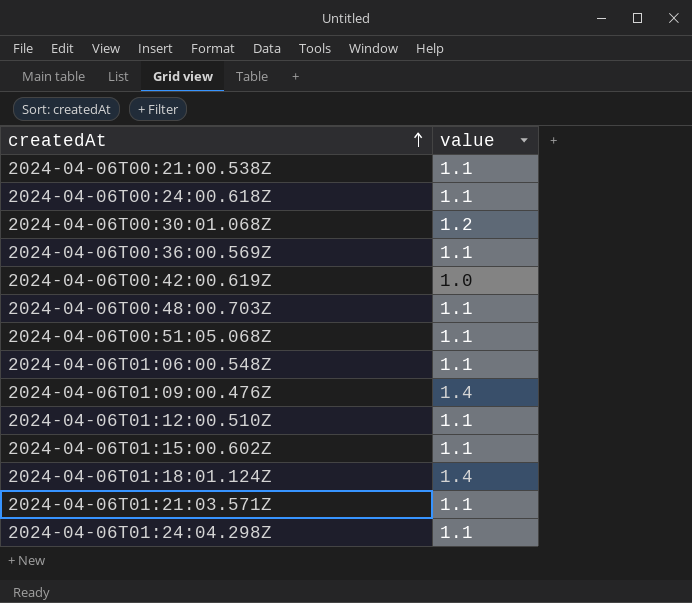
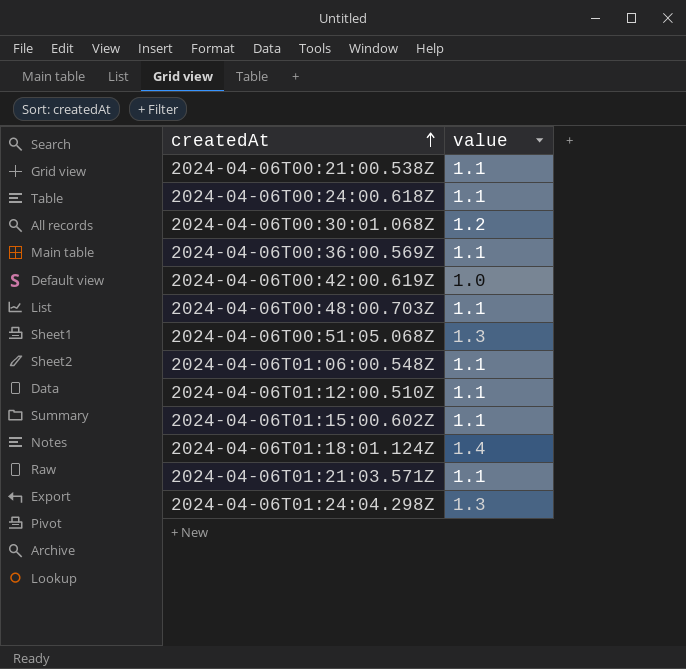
row 2024-04-06T01:09:00.476Z: 1.4 -> none
2024-04-06T00:51:05.068Z | value: 1.1 -> 1.3
2024-04-06T01:24:04.298Z | value: 1.1 -> 1.3

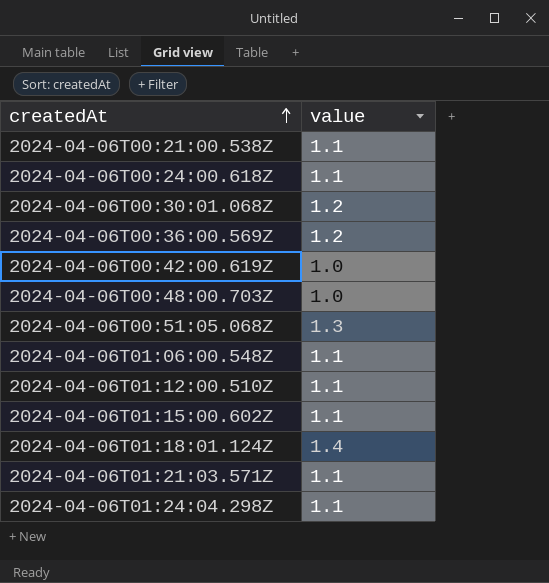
2024-04-06T00:36:00.569Z | value: 1.1 -> 1.2
2024-04-06T00:48:00.703Z | value: 1.1 -> 1.0
2024-04-06T01:24:04.298Z | value: 1.3 -> 1.1

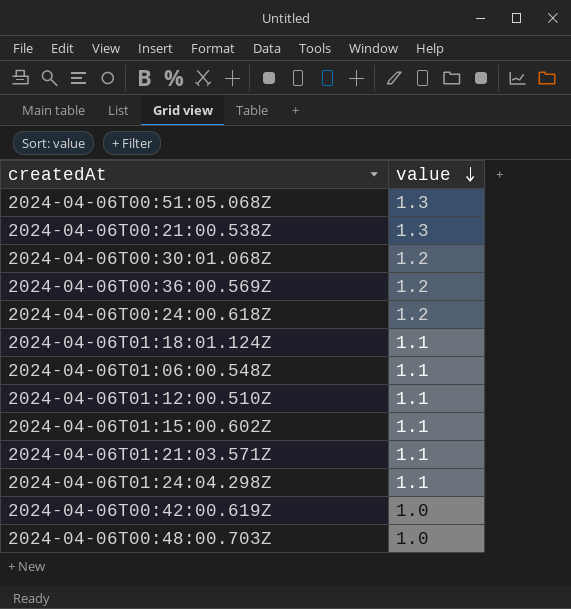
row order: createdAt ascending -> value descending
2024-04-06T00:21:00.538Z | value: 1.1 -> 1.3
2024-04-06T00:24:00.618Z | value: 1.1 -> 1.2
2024-04-06T01:18:01.124Z | value: 1.4 -> 1.1

